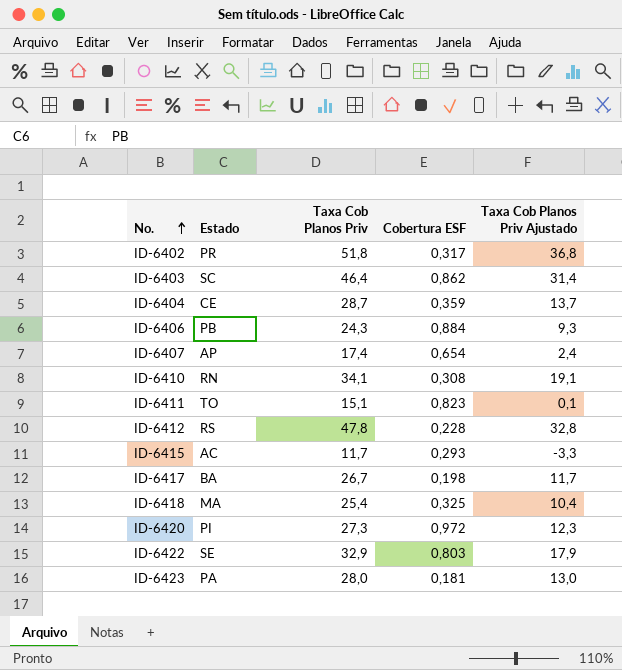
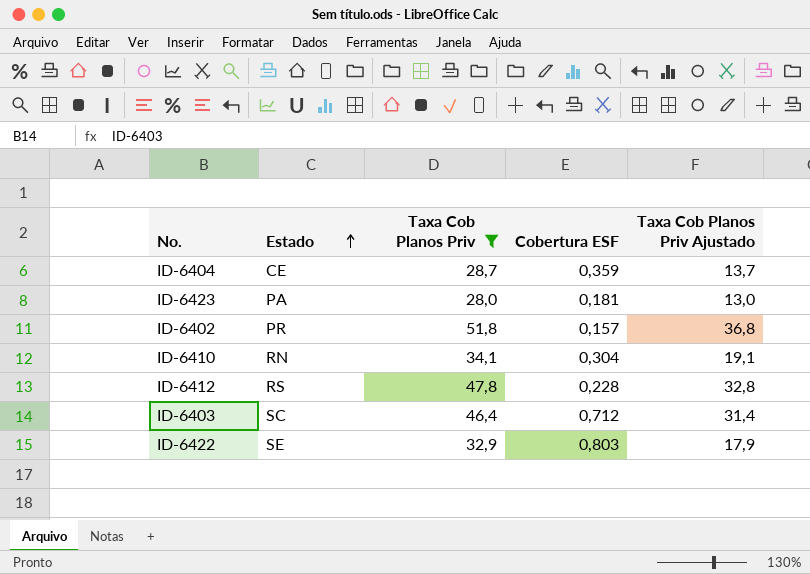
filter: none -> Taxa Cob Planos Priv >= 28,0
row order: No. ascending -> Estado ascending
ID-6402 | Cobertura ESF: 0,317 -> 0,157
ID-6410 | Cobertura ESF: 0,308 -> 0,304
ID-6403 | Cobertura ESF: 0,862 -> 0,712

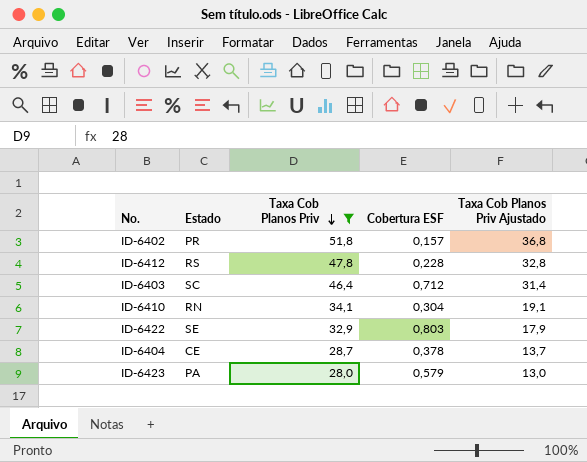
row order: Estado ascending -> Taxa Cob Planos Priv descending
ID-6404 | Cobertura ESF: 0,359 -> 0,378
ID-6423 | Cobertura ESF: 0,181 -> 0,579

